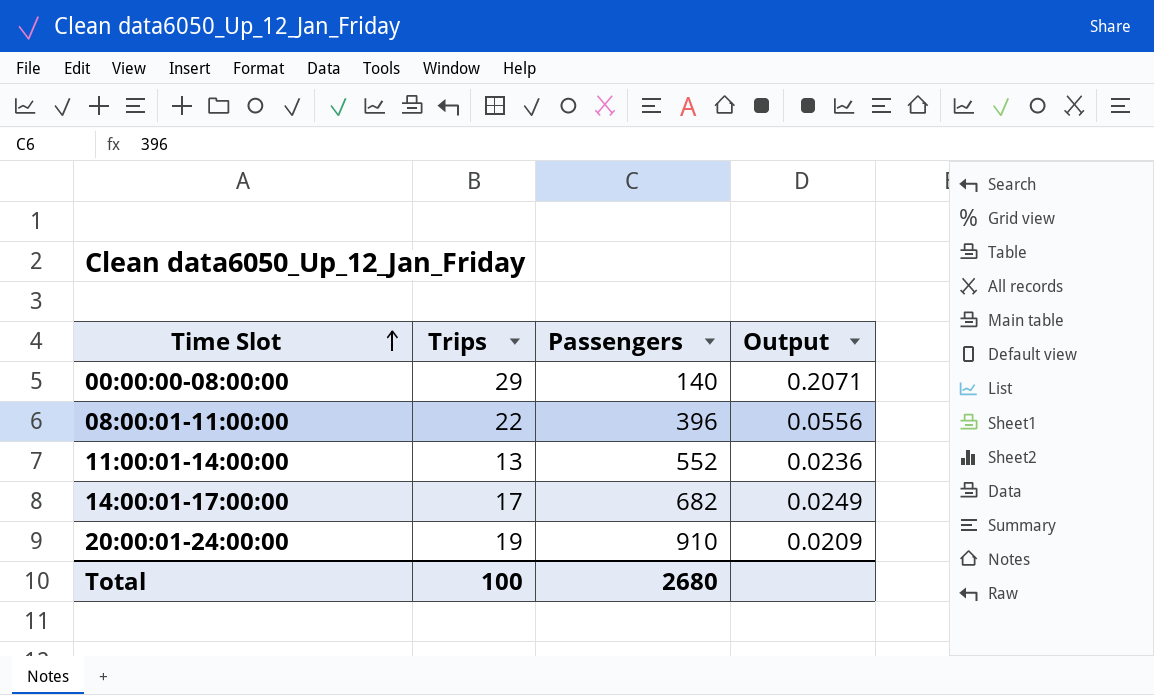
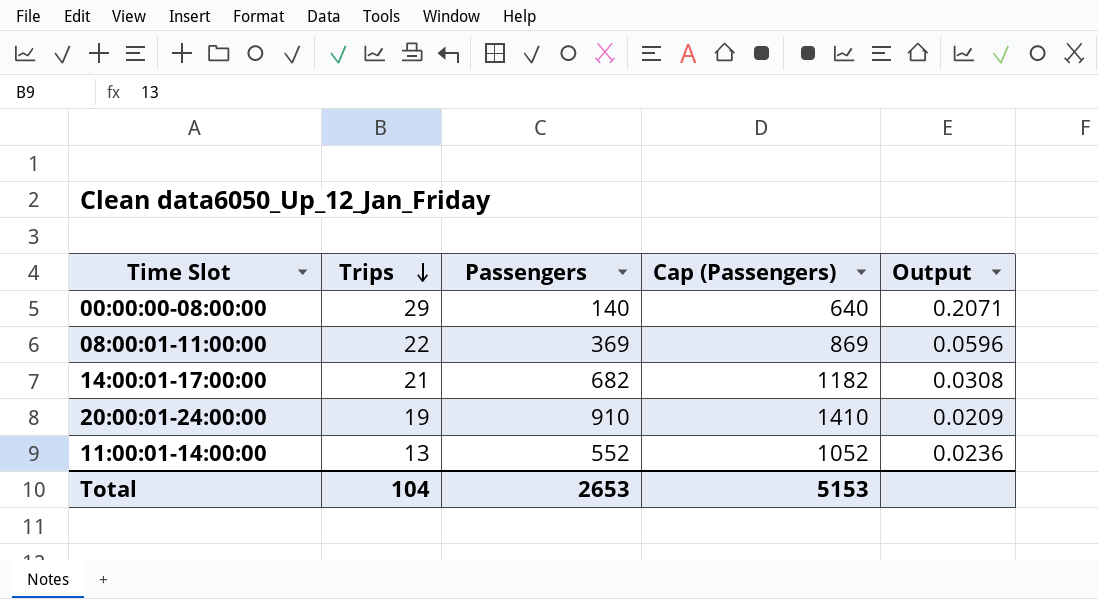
row order: Time Slot ascending -> Trips descending
column Cap (Passengers) | formula: none -> [Passengers] + 500
08:00:01-11:00:00 | Passengers: 396 -> 369
08:00:01-11:00:00 | Output: 0.0556 -> 0.0596
14:00:01-17:00:00 | Trips: 17 -> 21
14:00:01-17:00:00 | Output: 0.0249 -> 0.0308
Total | Trips: 100 -> 104
Total | Passengers: 2680 -> 2653

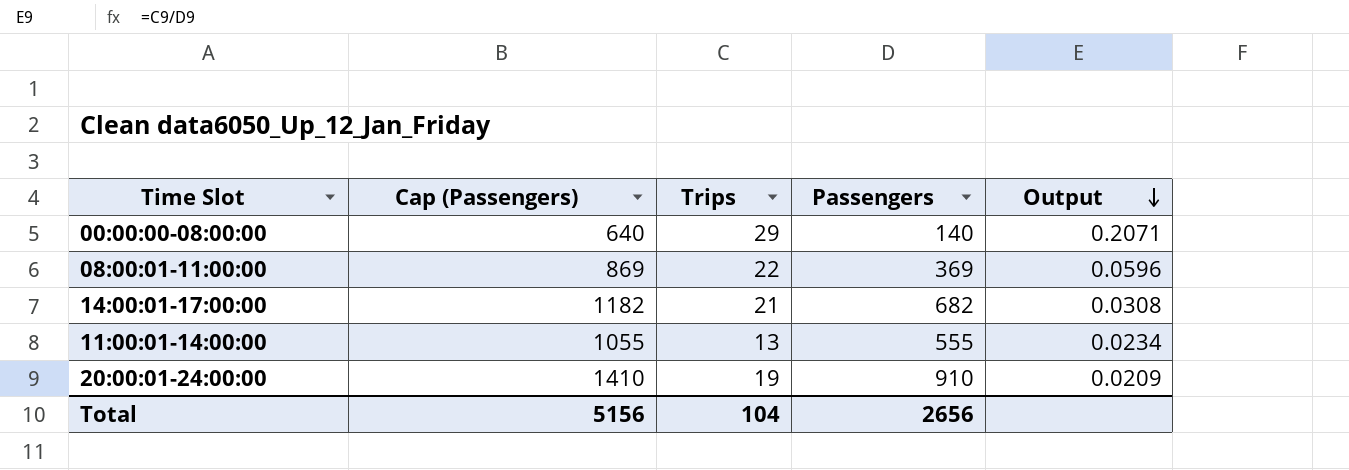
row order: Trips descending -> Output descending
column Cap (Passengers) | position: 4 -> 2
11:00:01-14:00:00 | Cap (Passengers): 1052 -> 1055
11:00:01-14:00:00 | Passengers: 552 -> 555
11:00:01-14:00:00 | Output: 0.0236 -> 0.0234
Total | Cap (Passengers): 5153 -> 5156
Total | Passengers: 2653 -> 2656

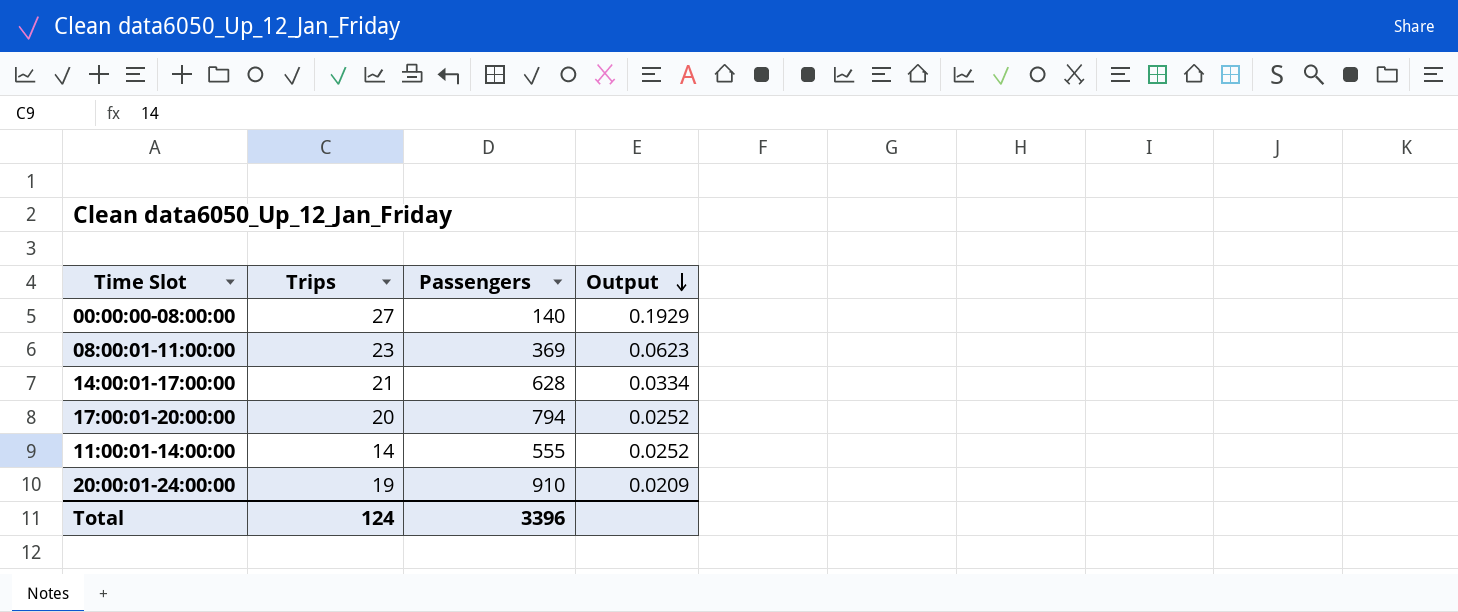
column Cap (Passengers) | formula: [Passengers] + 500 -> none
00:00:00-08:00:00 | Trips: 29 -> 27
00:00:00-08:00:00 | Output: 0.2071 -> 0.1929
08:00:01-11:00:00 | Trips: 22 -> 23
08:00:01-11:00:00 | Output: 0.0596 -> 0.0623
14:00:01-17:00:00 | Passengers: 682 -> 628
14:00:01-17:00:00 | Output: 0.0308 -> 0.0334
row 17:00:01-20:00:00: none -> 20 | 794 | 0.0252
11:00:01-14:00:00 | Trips: 13 -> 14
11:00:01-14:00:00 | Output: 0.0234 -> 0.0252
Total | Trips: 104 -> 124
Total | Passengers: 2656 -> 3396

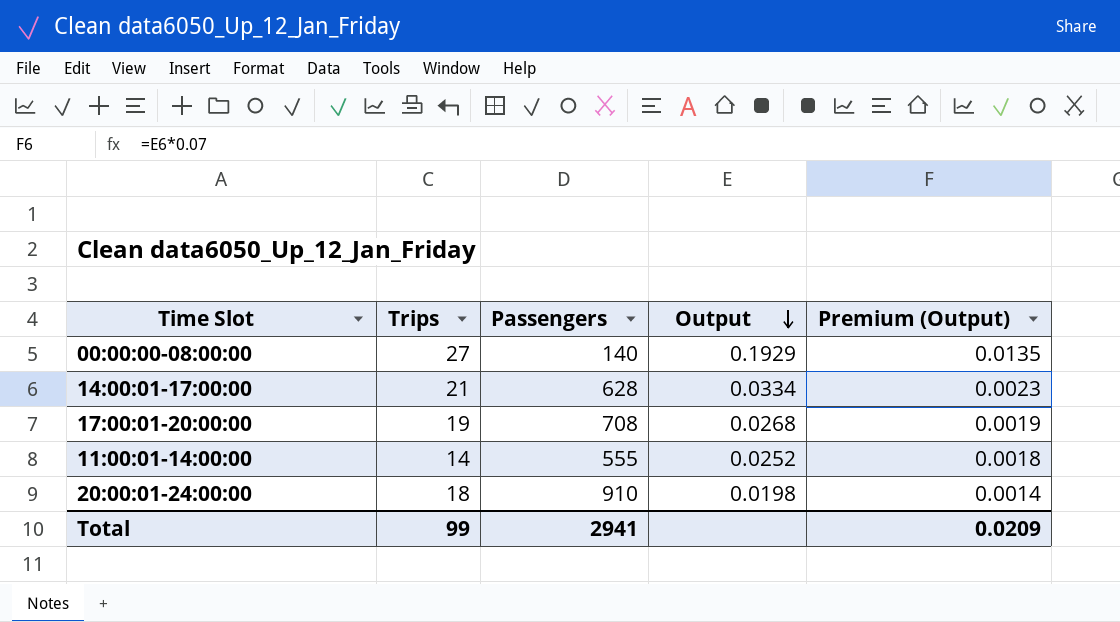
column Premium (Output) | formula: none -> [Output] * 0.07
row 08:00:01-11:00:00: 23 | 369 | 0.0623 -> none
17:00:01-20:00:00 | Trips: 20 -> 19
17:00:01-20:00:00 | Passengers: 794 -> 708
17:00:01-20:00:00 | Output: 0.0252 -> 0.0268
20:00:01-24:00:00 | Trips: 19 -> 18
20:00:01-24:00:00 | Output: 0.0209 -> 0.0198
Total | Trips: 124 -> 99
Total | Passengers: 3396 -> 2941

